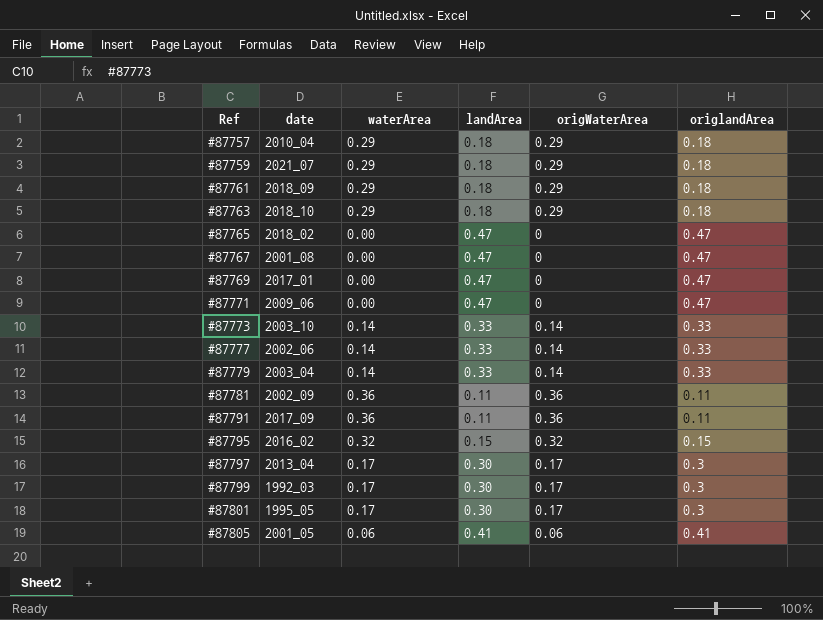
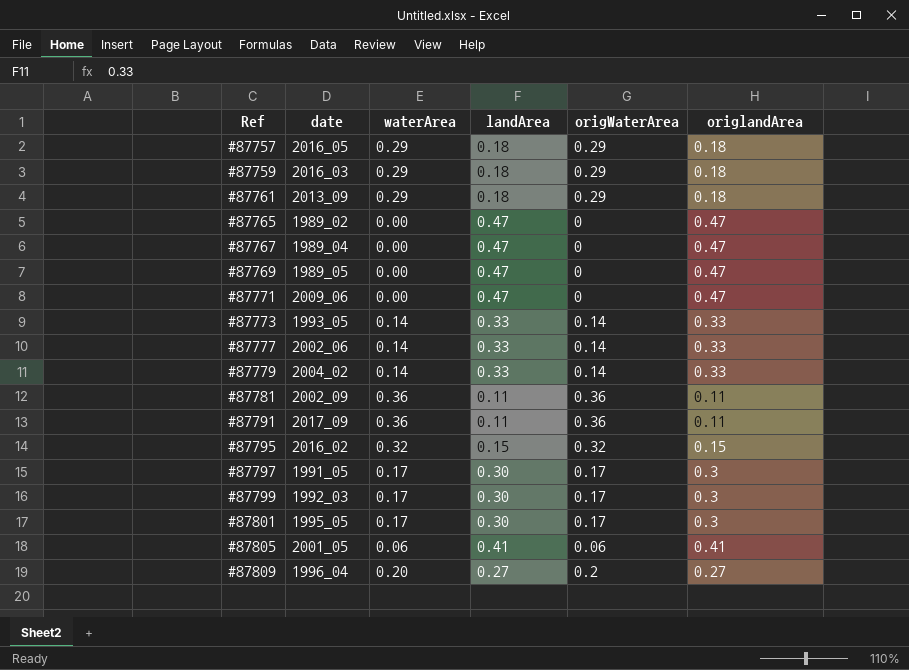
row #87763: 2018_10 | 0.29 | 0.18 | 0.29 | 0.18 -> none
#87757 | date: 2010_04 -> 2016_05
#87759 | date: 2021_07 -> 2016_03
#87761 | date: 2018_09 -> 2013_09
#87765 | date: 2018_02 -> 1989_02
#87767 | date: 2001_08 -> 1989_04
#87769 | date: 2017_01 -> 1989_05
#87773 | date: 2003_10 -> 1993_05
#87779 | date: 2003_04 -> 2004_02
#87797 | date: 2013_04 -> 1991_05
row #87809: none -> 1996_04 | 0.20 | 0.27 | 0.2 | 0.27

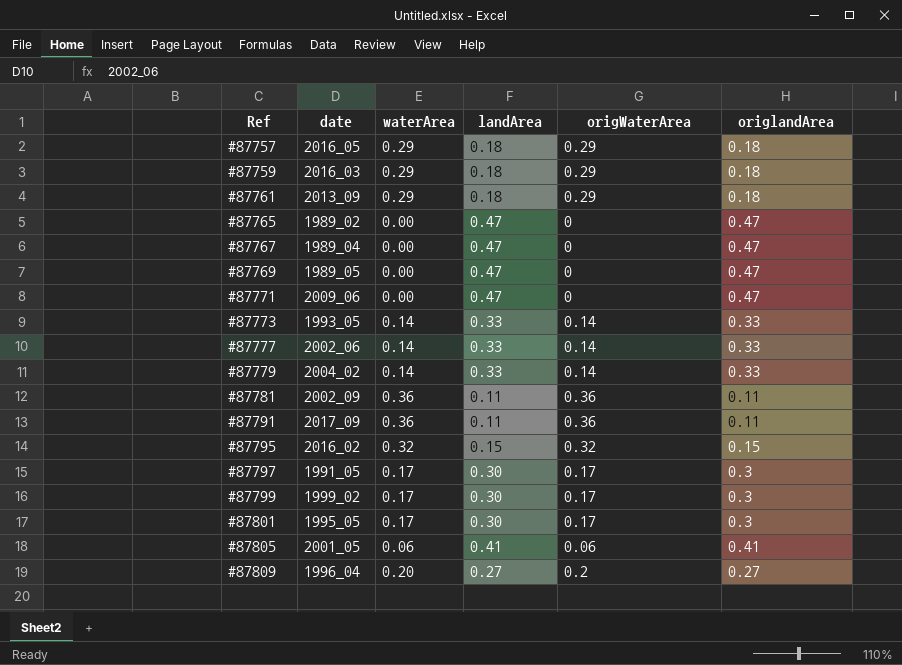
#87799 | date: 1992_03 -> 1999_02

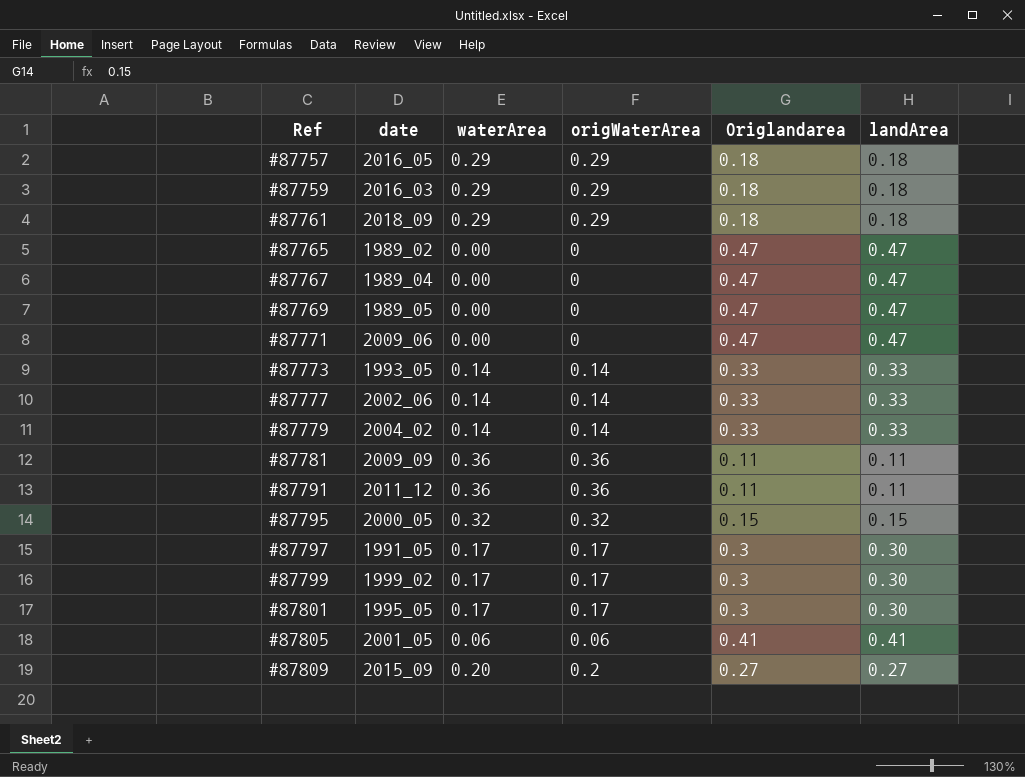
column name: origlandArea -> Origlandarea
column landArea | position: 4 -> 6
#87761 | date: 2013_09 -> 2018_09
#87781 | date: 2002_09 -> 2009_09
#87791 | date: 2017_09 -> 2011_12
#87795 | date: 2016_02 -> 2000_05
#87809 | date: 1996_04 -> 2015_09

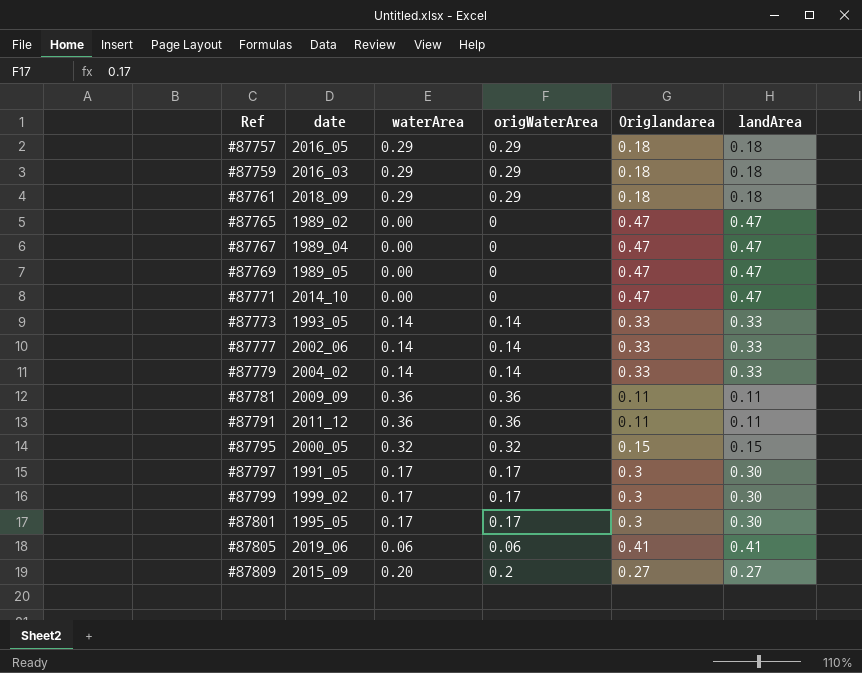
#87771 | date: 2009_06 -> 2014_10
#87805 | date: 2001_05 -> 2019_06

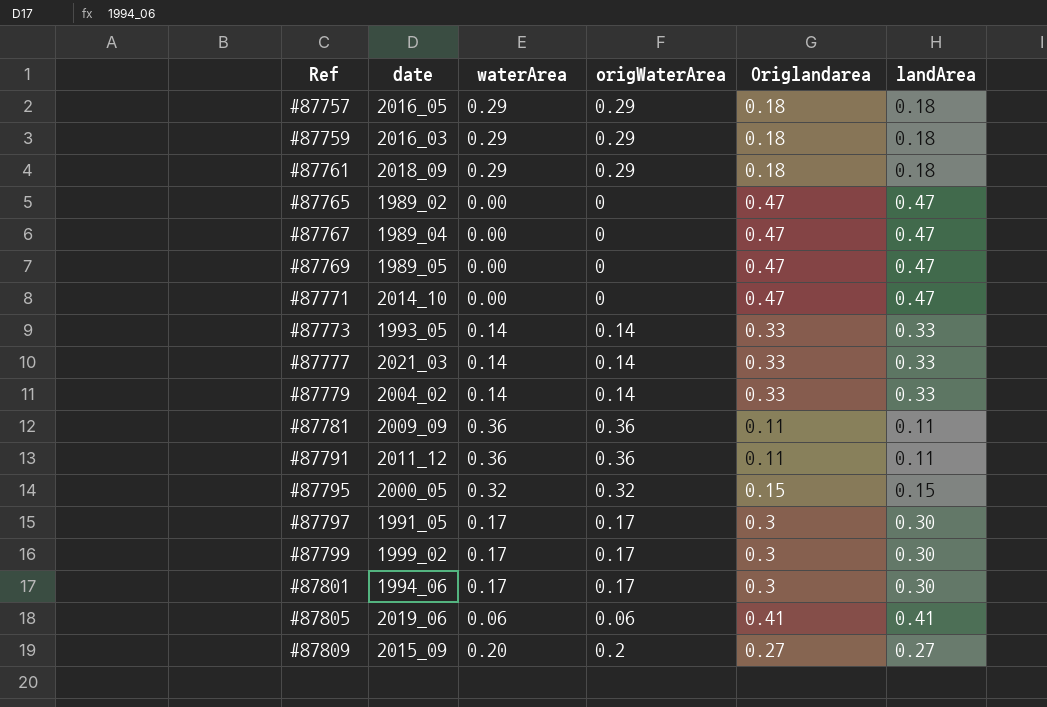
#87777 | date: 2002_06 -> 2021_03
#87801 | date: 1995_05 -> 1994_06

